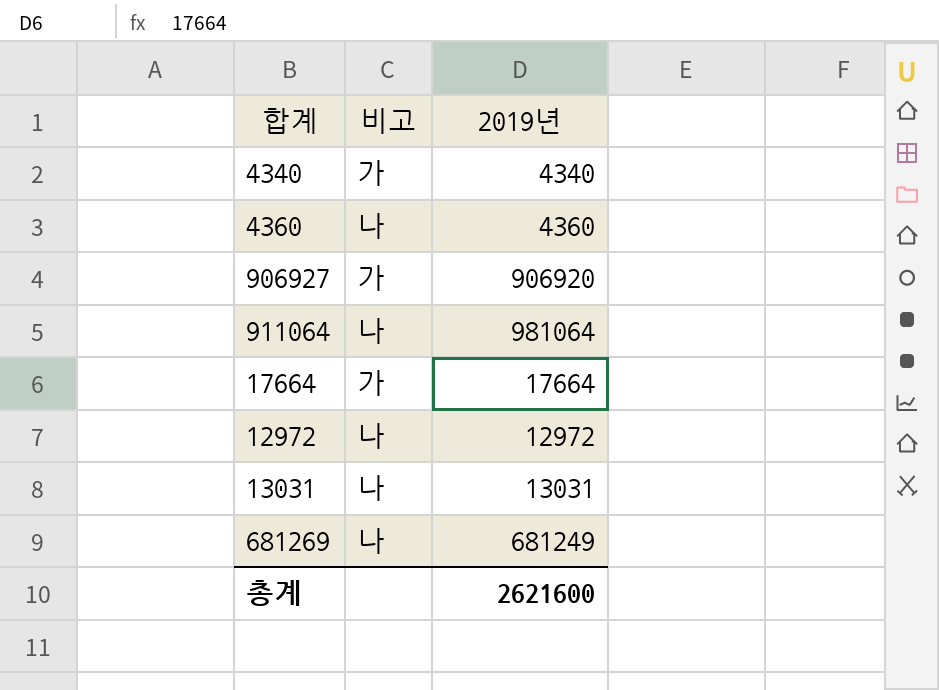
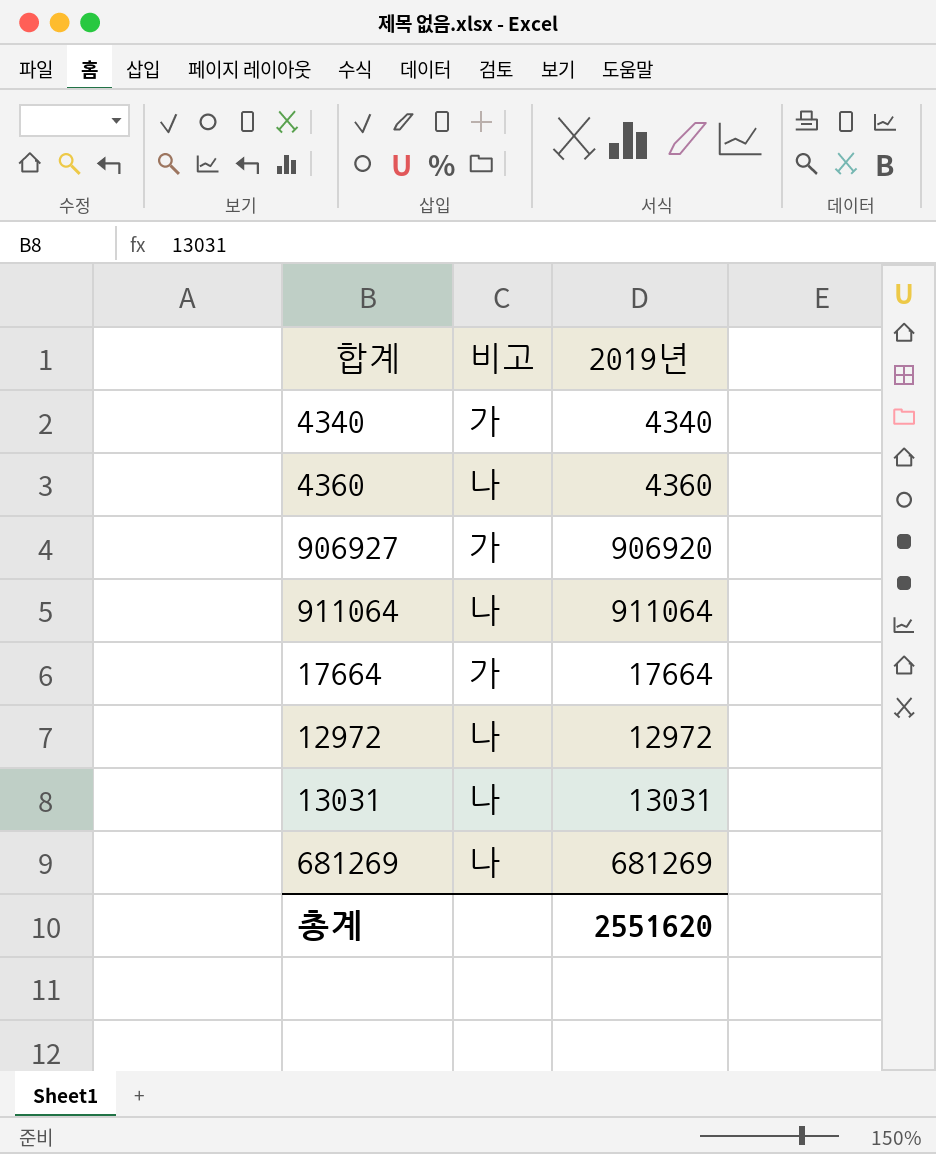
911064 | 2019년: 981064 -> 911064
681269 | 2019년: 681249 -> 681269
총계 | 2019년: 2621600 -> 2551620

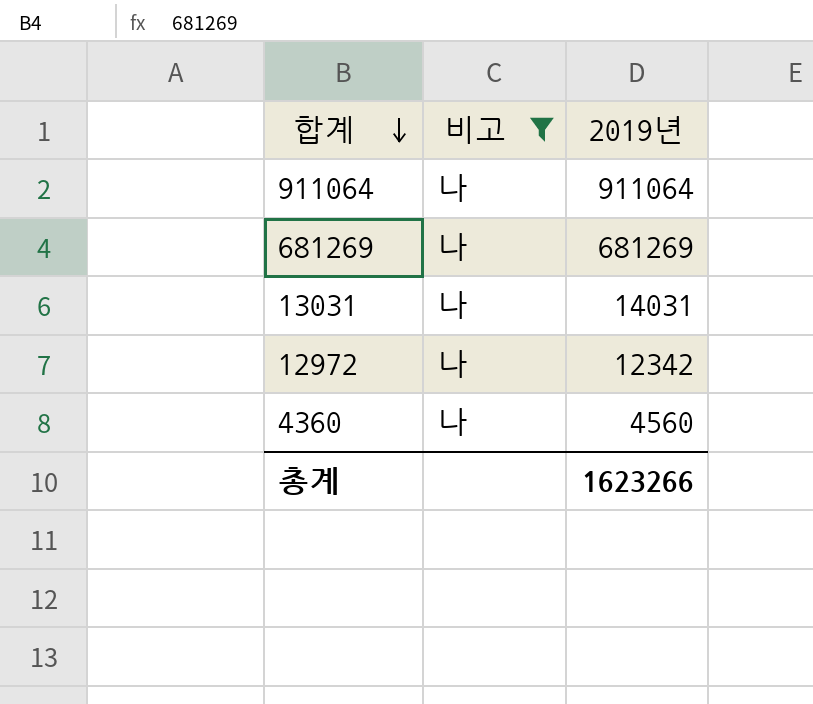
filter: none -> 비고 = 나
row order: none -> 합계 descending
13031 | 2019년: 13031 -> 14031
12972 | 2019년: 12972 -> 12342
4360 | 2019년: 4360 -> 4560
총계 | 2019년: 2551620 -> 1623266

